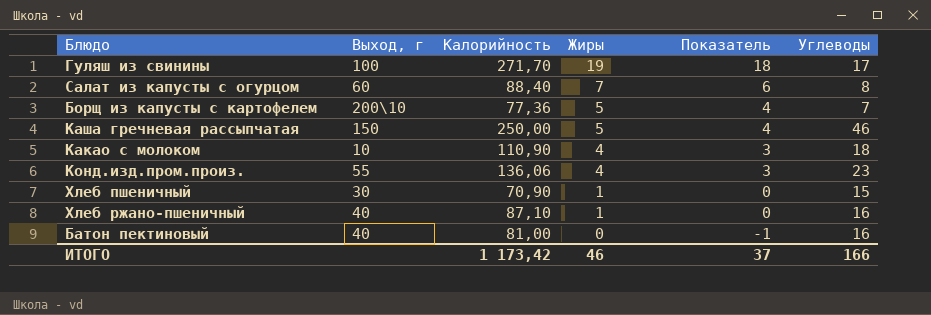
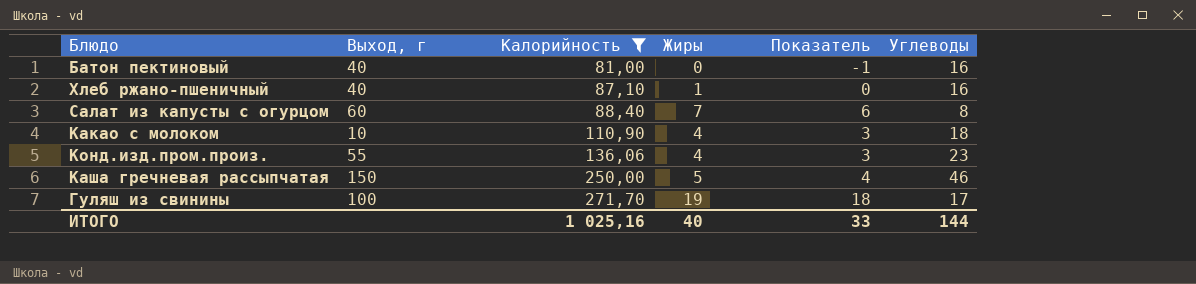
filter: none -> Калорийность >= 81,00
row order: Жиры descending -> Калорийность ascending
ИТОГО | Калорийность: 1 173,42 -> 1 025,16
ИТОГО | Жиры: 46 -> 40
ИТОГО | Показатель: 37 -> 33
ИТОГО | Углеводы: 166 -> 144

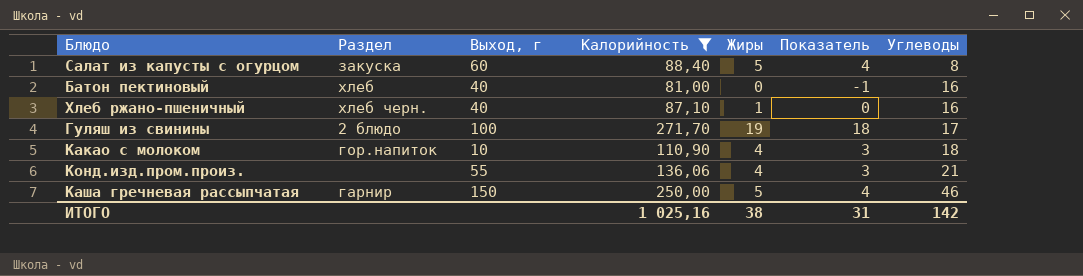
row order: Калорийность ascending -> Углеводы ascending
column Раздел | position: none -> 2
Салат из капусты с огурцом | Жиры: 7 -> 5
Салат из капусты с огурцом | Показатель: 6 -> 4
Конд.изд.пром.произ. | Углеводы: 23 -> 21
ИТОГО | Жиры: 40 -> 38
ИТОГО | Показатель: 33 -> 31
ИТОГО | Углеводы: 144 -> 142

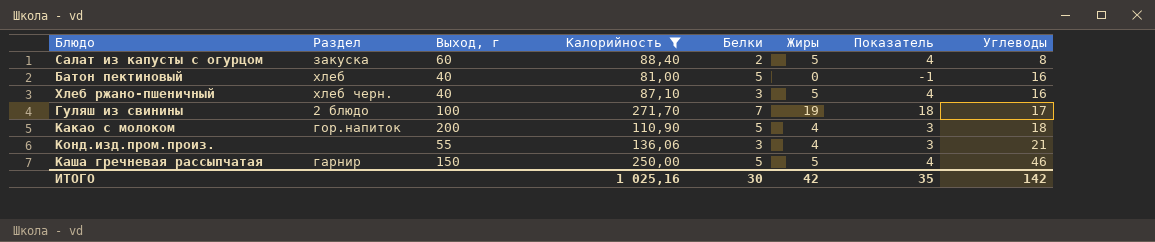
column Белки | position: none -> 5
Хлеб ржано-пшеничный | Жиры: 1 -> 5
Хлеб ржано-пшеничный | Показатель: 0 -> 4
Какао с молоком | Выход, г: 10 -> 200
ИТОГО | Жиры: 38 -> 42
ИТОГО | Показатель: 31 -> 35

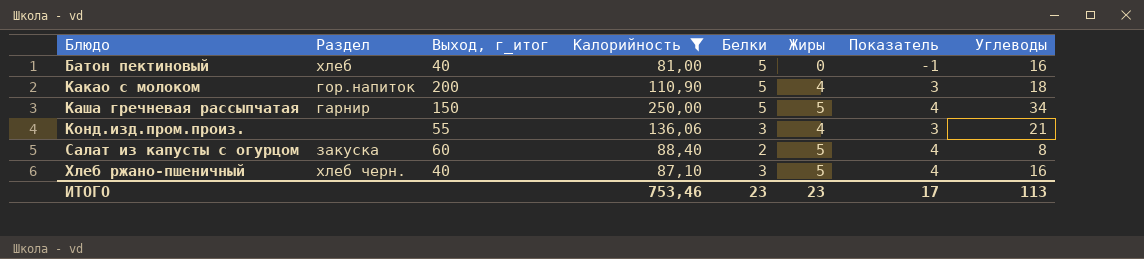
row order: Углеводы ascending -> Блюдо ascending
column name: Выход, г -> Выход, г_итог
row Гуляш из свинины: 2 блюдо | 100 | 271,70 | 7 | 19 | 18 | 17 -> none
Каша гречневая рассыпчатая | Углеводы: 46 -> 34
ИТОГО | Калорийность: 1 025,16 -> 753,46
ИТОГО | Белки: 30 -> 23
ИТОГО | Жиры: 42 -> 23
ИТОГО | Показатель: 35 -> 17
ИТОГО | Углеводы: 142 -> 113

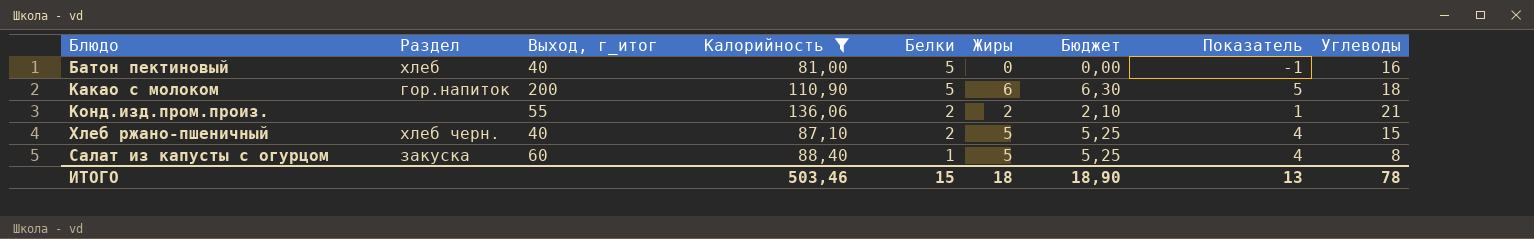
row order: Блюдо ascending -> Белки descending
column Бюджет | formula: none -> [Жиры] * 1,05
row Каша гречневая рассыпчатая: гарнир | 150 | 250,00 | 5 | 5 | 4 | 34 -> none
Какао с молоком | Жиры: 4 -> 6
Какао с молоком | Показатель: 3 -> 5
Конд.изд.пром.произ. | Белки: 3 -> 2
Конд.изд.пром.произ. | Жиры: 4 -> 2
Конд.изд.пром.произ. | Показатель: 3 -> 1
Хлеб ржано-пшеничный | Белки: 3 -> 2
Хлеб ржано-пшеничный | Углеводы: 16 -> 15
Салат из капусты с огурцом | Белки: 2 -> 1
ИТОГО | Калорийность: 753,46 -> 503,46
ИТОГО | Белки: 23 -> 15
ИТОГО | Жиры: 23 -> 18
ИТОГО | Показатель: 17 -> 13
ИТОГО | Углеводы: 113 -> 78

